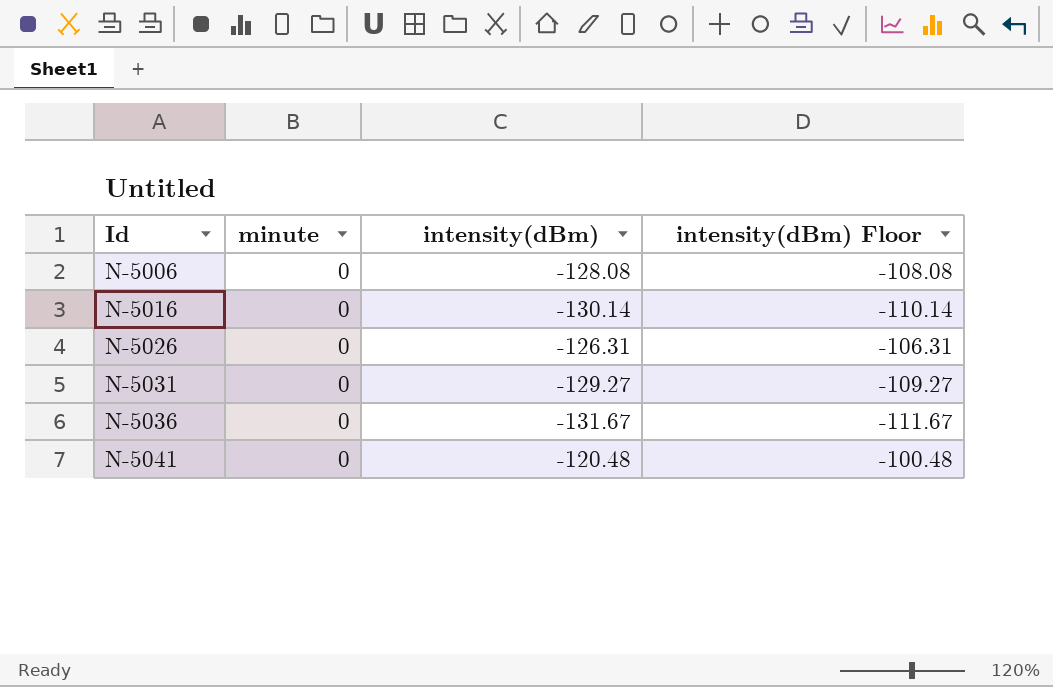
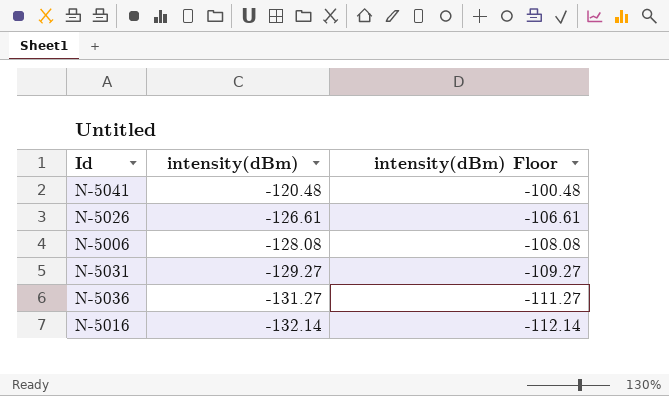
row order: Id ascending -> intensity(dBm) descending
column minute | position: 2 -> none
N-5026 | intensity(dBm): -126.31 -> -126.61
N-5026 | intensity(dBm) Floor: -106.31 -> -106.61
N-5036 | intensity(dBm): -131.67 -> -131.27
N-5036 | intensity(dBm) Floor: -111.67 -> -111.27
N-5016 | intensity(dBm): -130.14 -> -132.14
N-5016 | intensity(dBm) Floor: -110.14 -> -112.14

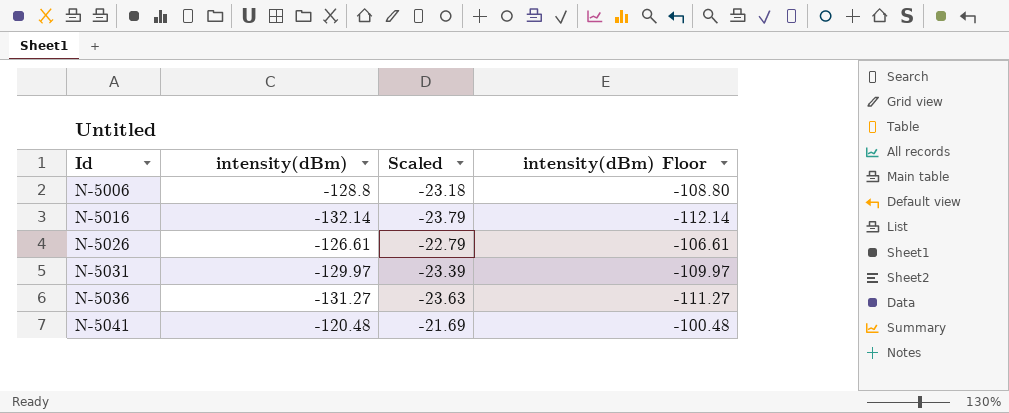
row order: intensity(dBm) descending -> Id ascending
column Scaled | formula: none -> [intensity(dBm)] * 0.18
N-5006 | intensity(dBm): -128.08 -> -128.8
N-5006 | intensity(dBm) Floor: -108.08 -> -108.80
N-5031 | intensity(dBm): -129.27 -> -129.97
N-5031 | intensity(dBm) Floor: -109.27 -> -109.97

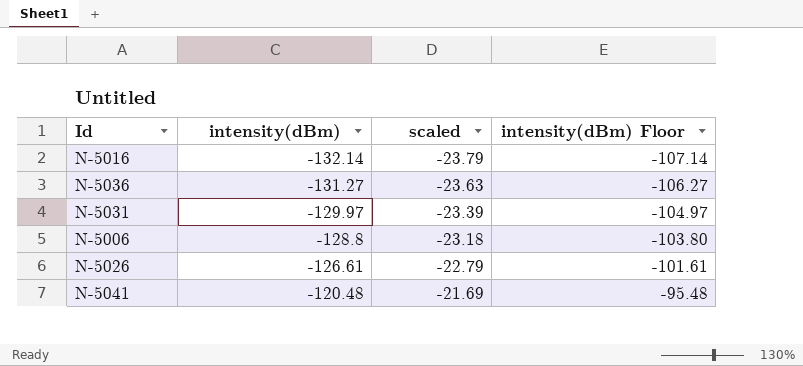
row order: Id ascending -> intensity(dBm) ascending
column name: Scaled -> scaled
column intensity(dBm) Floor | formula: [intensity(dBm)] + 20 -> [intensity(dBm)] + 25

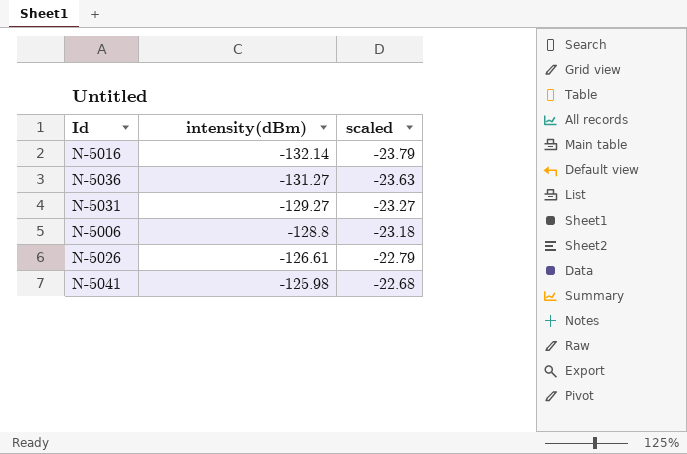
column intensity(dBm) Floor | formula: [intensity(dBm)] + 25 -> none
N-5031 | intensity(dBm): -129.97 -> -129.27
N-5031 | scaled: -23.39 -> -23.27
N-5041 | intensity(dBm): -120.48 -> -125.98
N-5041 | scaled: -21.69 -> -22.68

